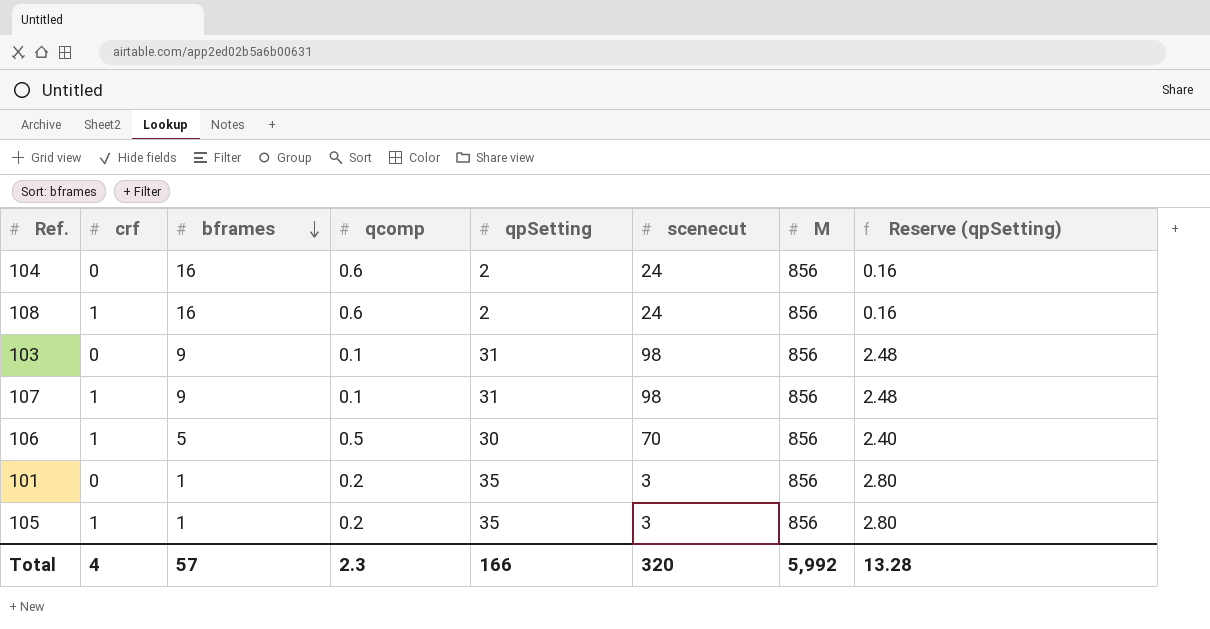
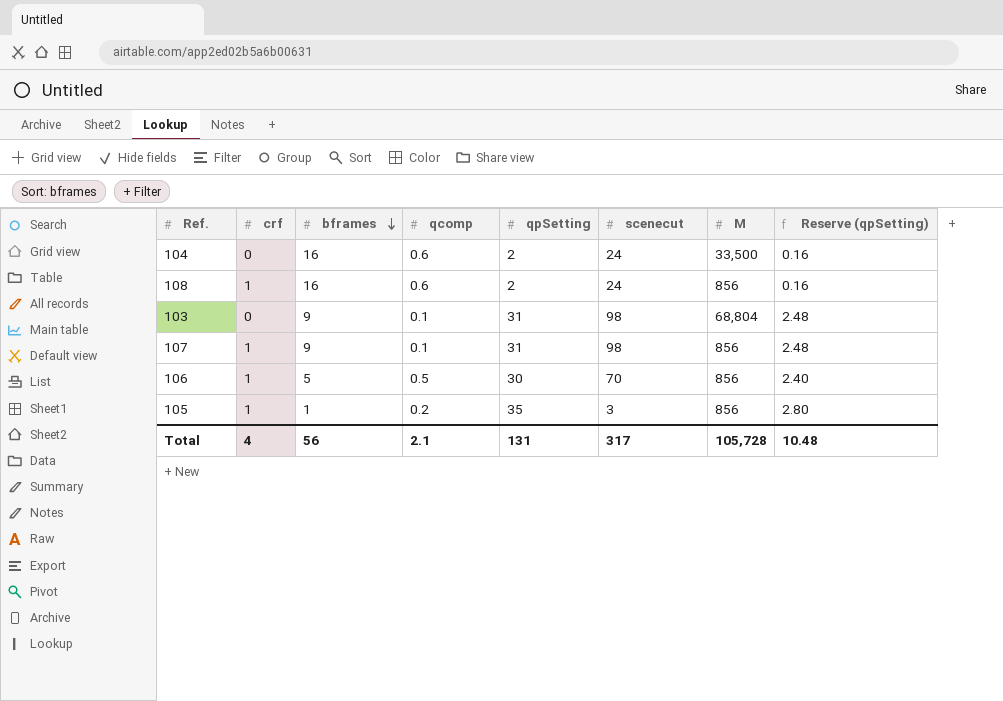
row 101: 0 | 1 | 0.2 | 35 | 3 | 856 | 2.80 -> none
104 | M: 856 -> 33,500
103 | M: 856 -> 68,804
Total | bframes: 57 -> 56
Total | qcomp: 2.3 -> 2.1
Total | qpSetting: 166 -> 131
Total | scenecut: 320 -> 317
Total | M: 5,992 -> 105,728
Total | Reserve (qpSetting): 13.28 -> 10.48

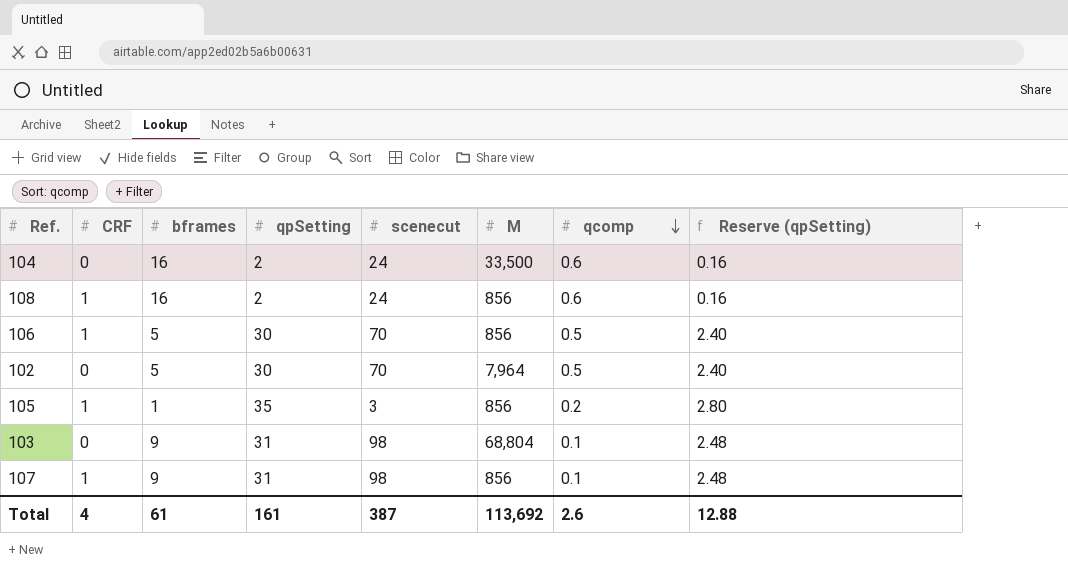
row order: bframes descending -> qcomp descending
column name: crf -> CRF
column qcomp | position: 4 -> 7
row 102: none -> 0 | 5 | 30 | 70 | 7,964 | 0.5 | 2.40
Total | bframes: 56 -> 61
Total | qpSetting: 131 -> 161
Total | scenecut: 317 -> 387
Total | M: 105,728 -> 113,692
Total | qcomp: 2.1 -> 2.6
Total | Reserve (qpSetting): 10.48 -> 12.88

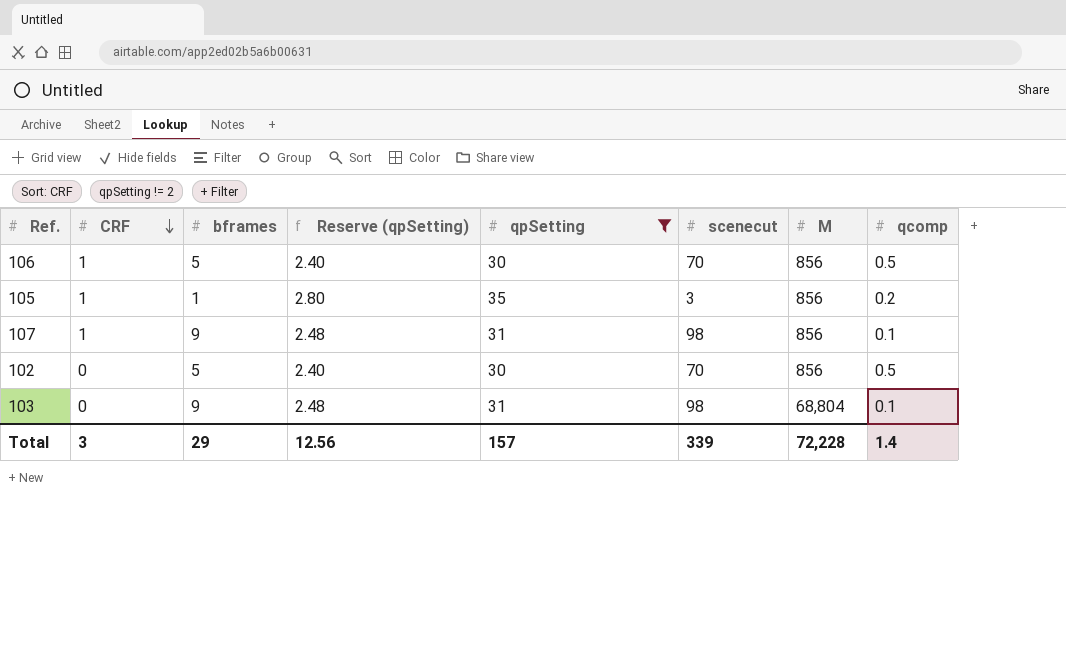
filter: none -> qpSetting != 2
row order: qcomp descending -> CRF descending
column Reserve (qpSetting) | position: 8 -> 4
102 | M: 7,964 -> 856
Total | CRF: 4 -> 3
Total | bframes: 61 -> 29
Total | Reserve (qpSetting): 12.88 -> 12.56
Total | qpSetting: 161 -> 157
Total | scenecut: 387 -> 339
Total | M: 113,692 -> 72,228
Total | qcomp: 2.6 -> 1.4

